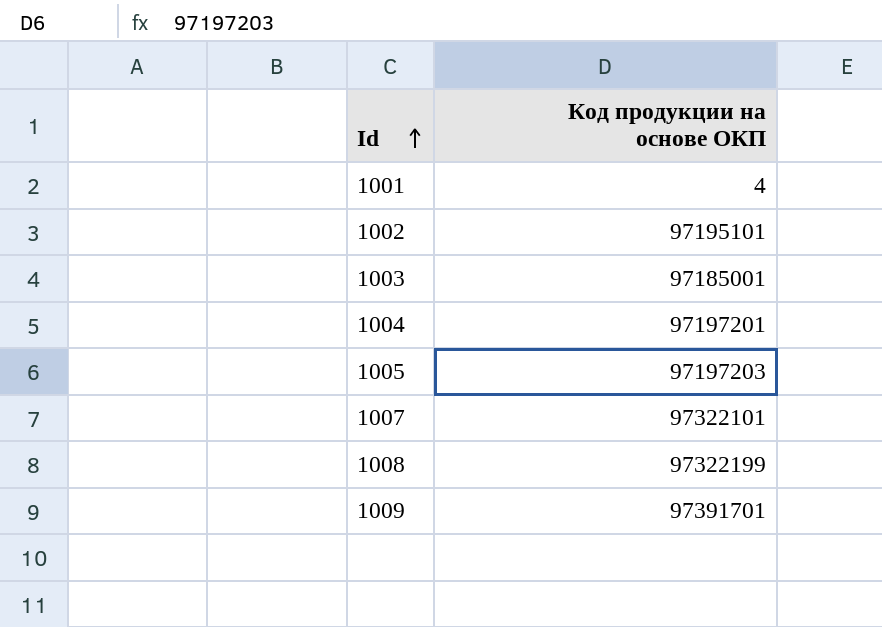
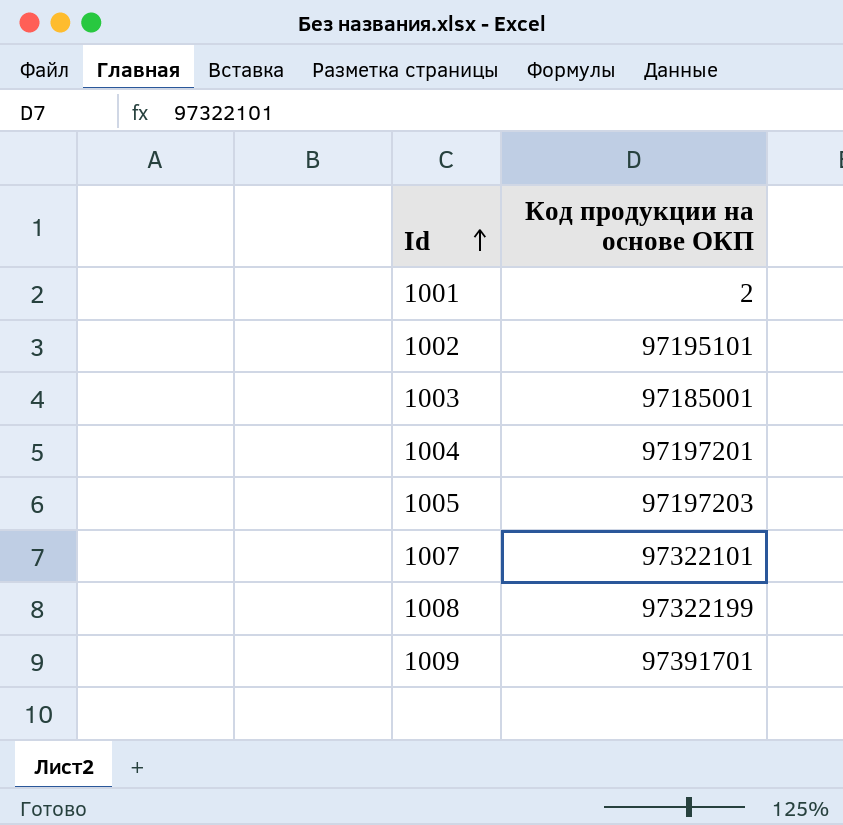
1001 | Код продукции на основе ОКП: 4 -> 2

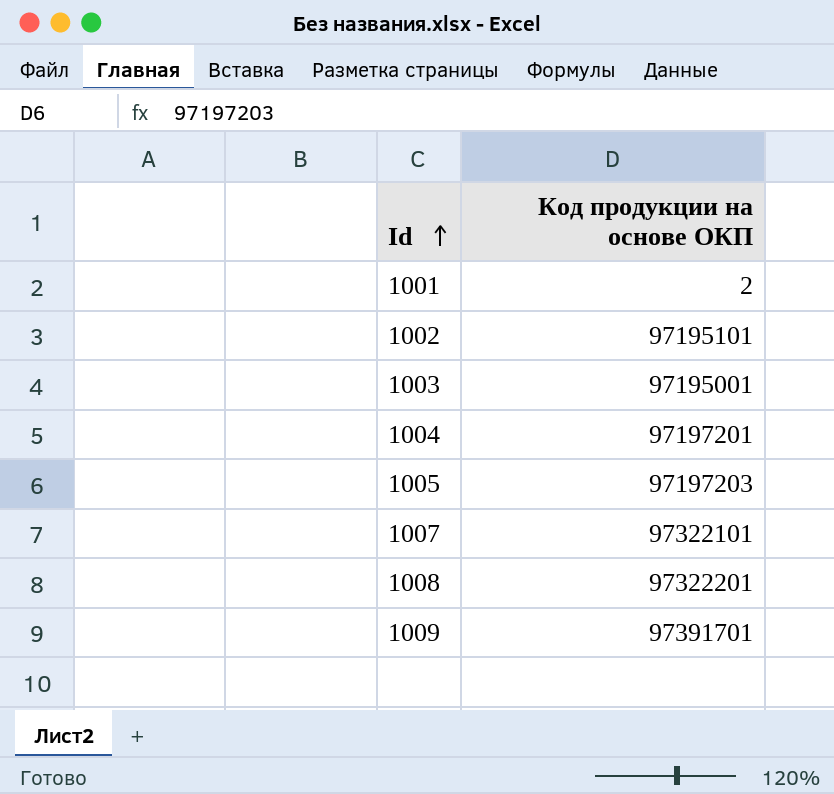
1003 | Код продукции на основе ОКП: 97185001 -> 97195001
1008 | Код продукции на основе ОКП: 97322199 -> 97322201

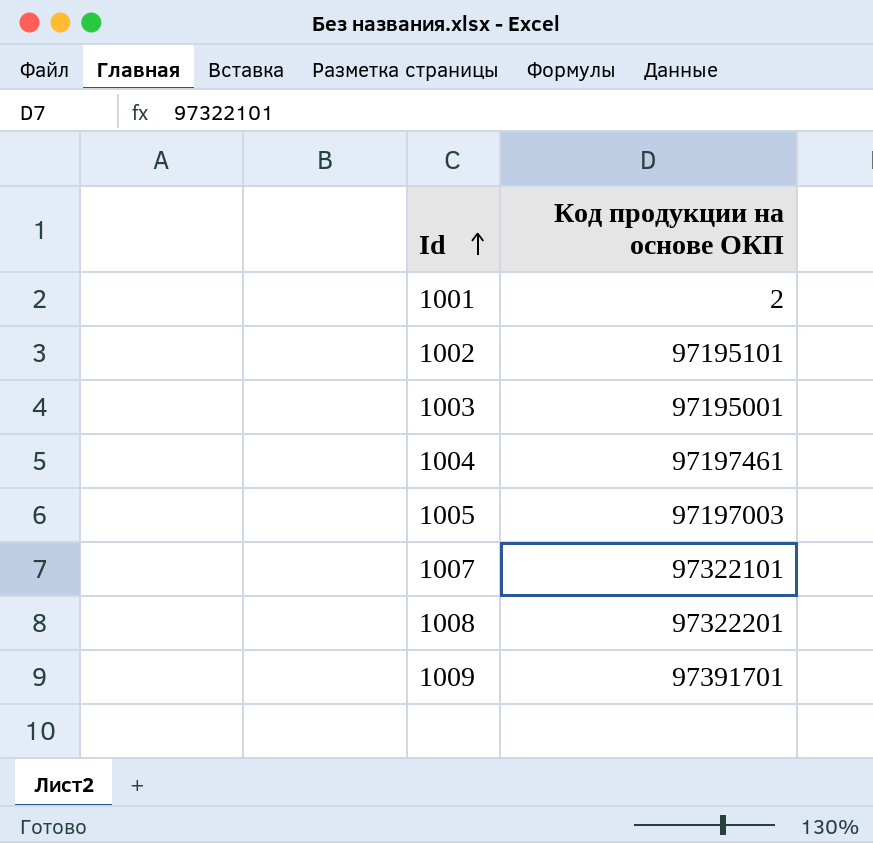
1004 | Код продукции на основе ОКП: 97197201 -> 97197461
1005 | Код продукции на основе ОКП: 97197203 -> 97197003

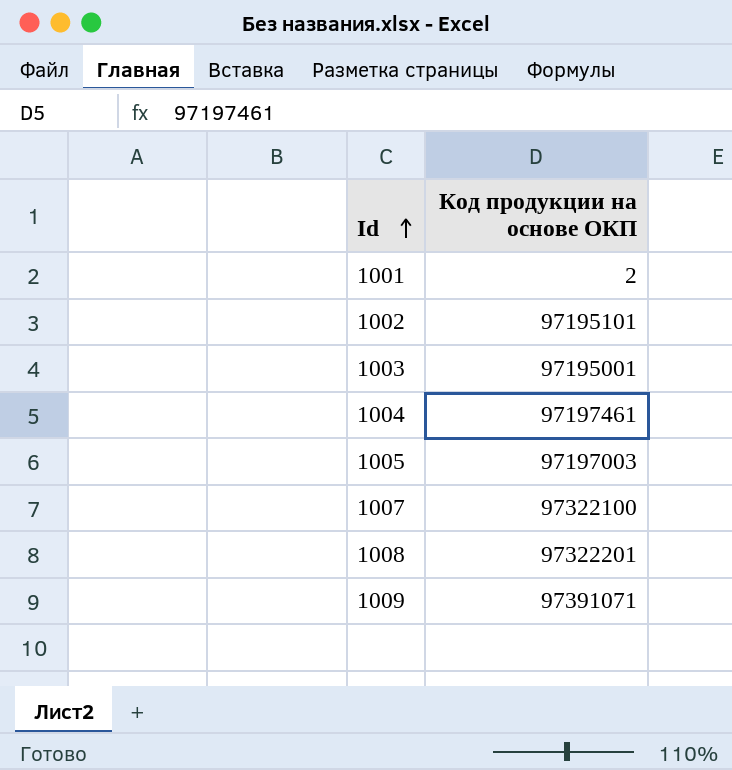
1007 | Код продукции на основе ОКП: 97322101 -> 97322100
1009 | Код продукции на основе ОКП: 97391701 -> 97391071

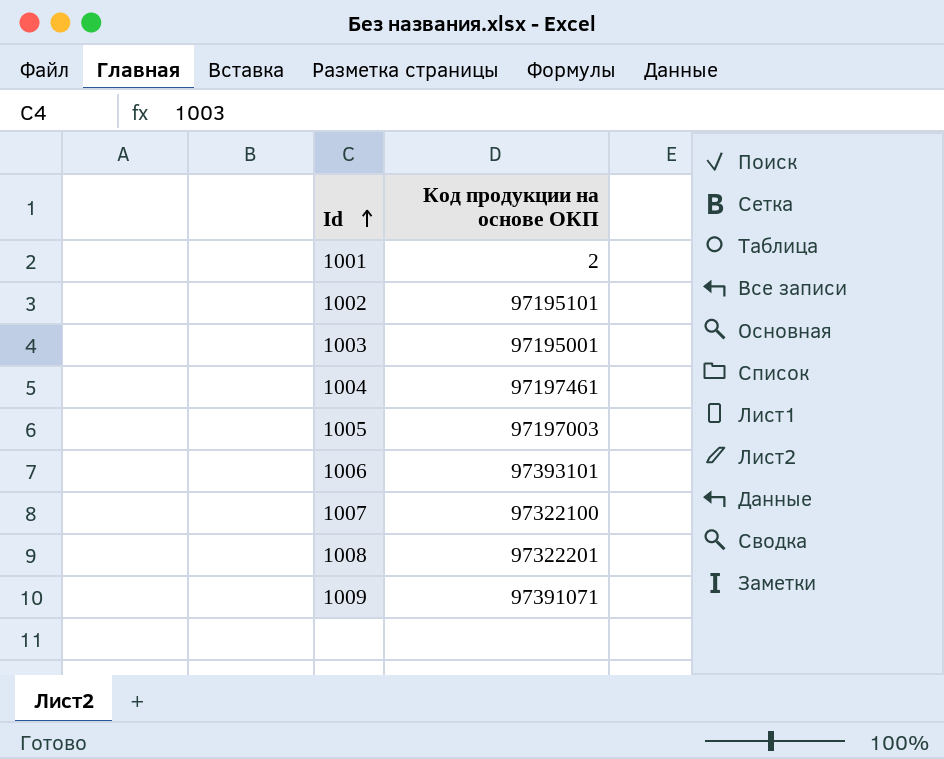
row 1006: none -> 97393101

